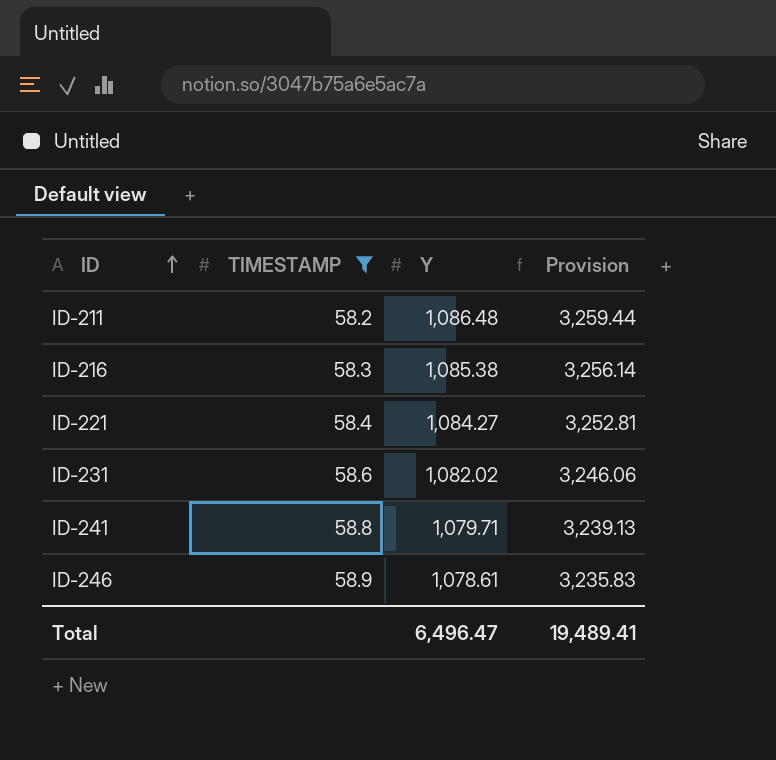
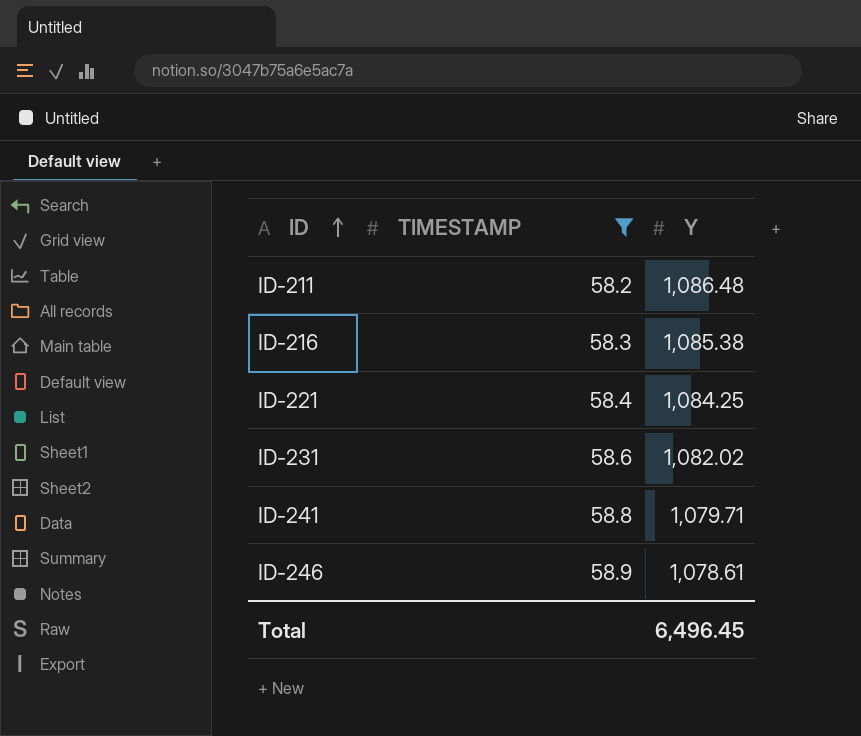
column Provision | formula: [Y] * 3 -> none
ID-221 | Y: 1,084.27 -> 1,084.25
Total | Y: 6,496.47 -> 6,496.45

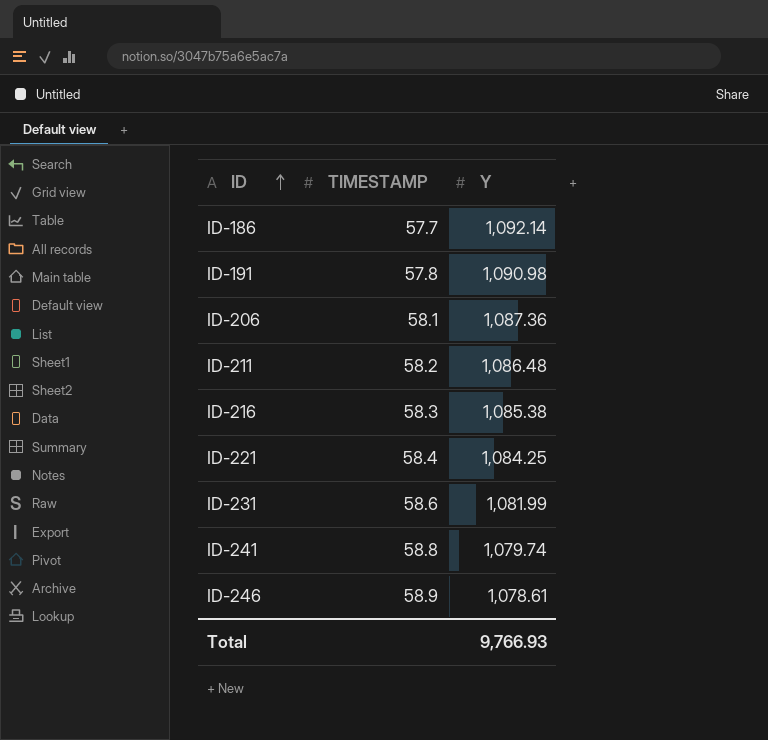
filter: TIMESTAMP >= 58.2 -> none
ID-231 | Y: 1,082.02 -> 1,081.99
ID-241 | Y: 1,079.71 -> 1,079.74
Total | Y: 6,496.45 -> 9,766.93

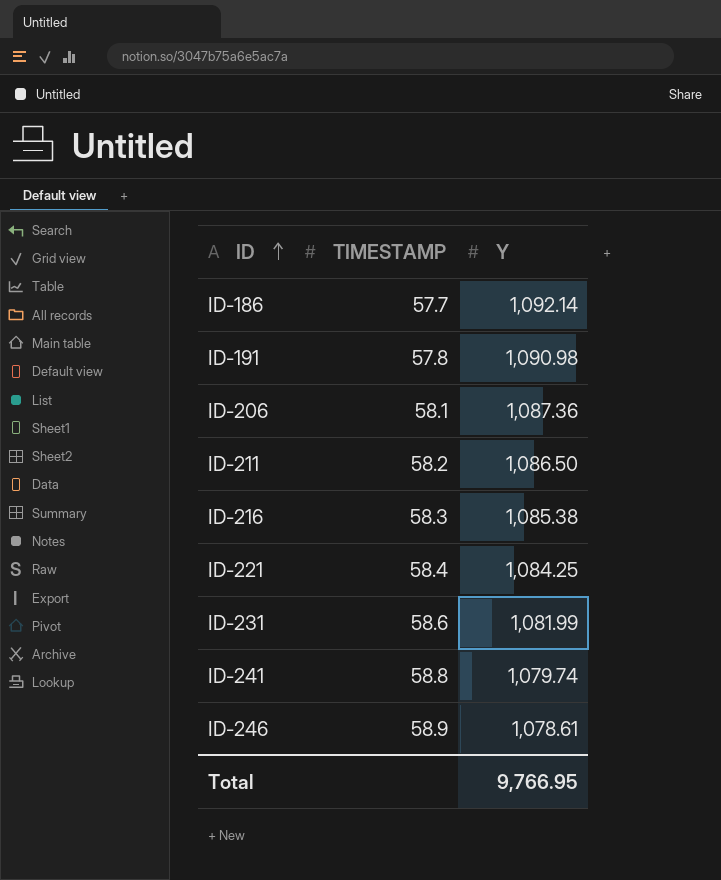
ID-211 | Y: 1,086.48 -> 1,086.50
Total | Y: 9,766.93 -> 9,766.95

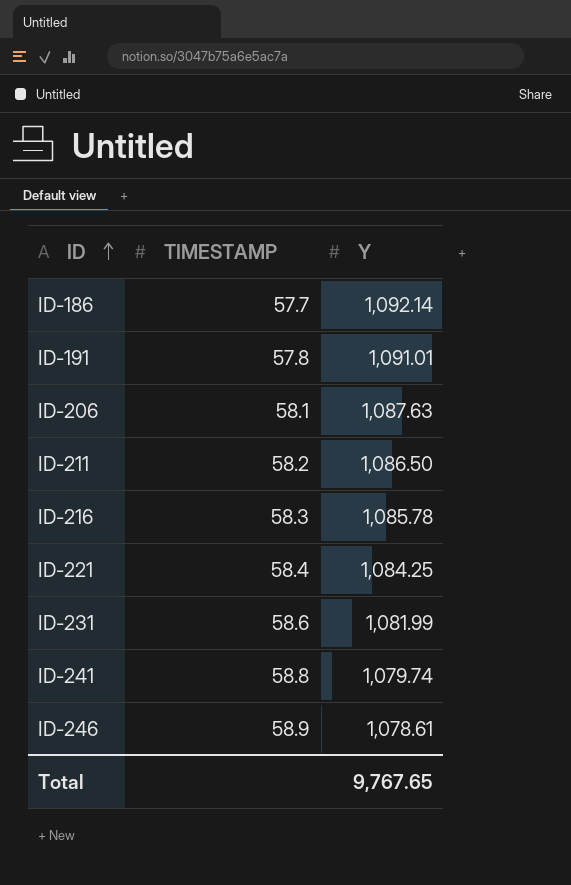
ID-191 | Y: 1,090.98 -> 1,091.01
ID-206 | Y: 1,087.36 -> 1,087.63
ID-216 | Y: 1,085.38 -> 1,085.78
Total | Y: 9,766.95 -> 9,767.65

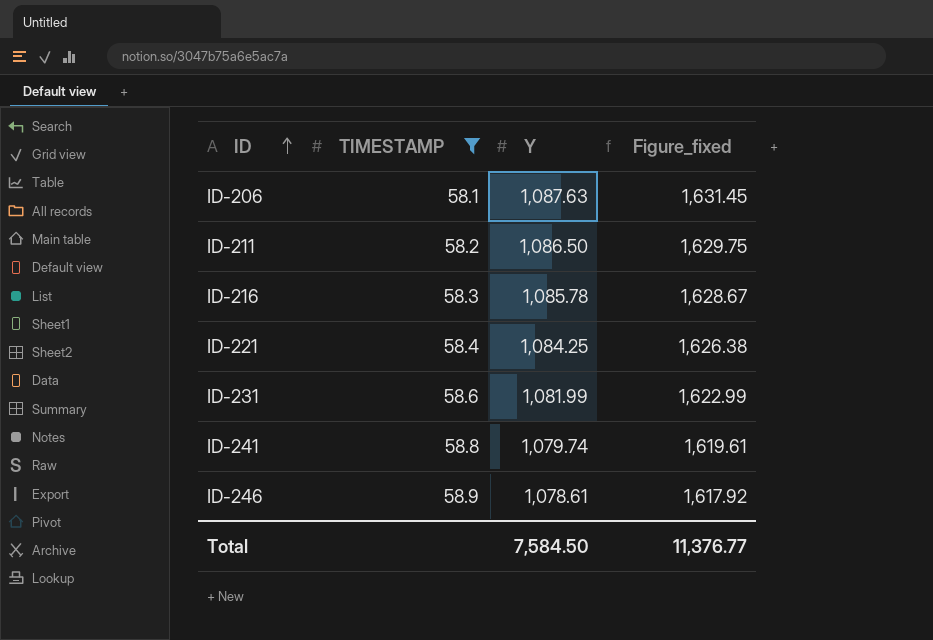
filter: none -> TIMESTAMP >= 58.1
column Figure_fixed | formula: none -> [Y] * 1.5
Total | Y: 9,767.65 -> 7,584.50

